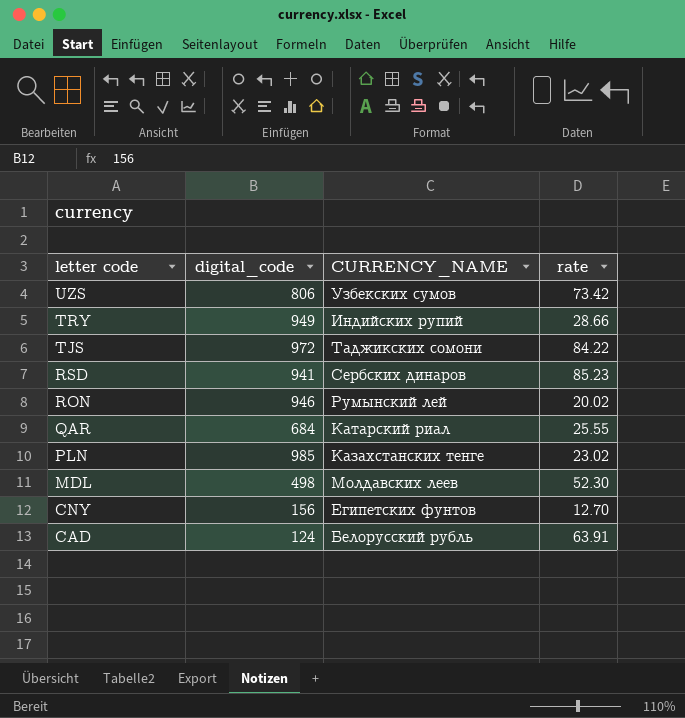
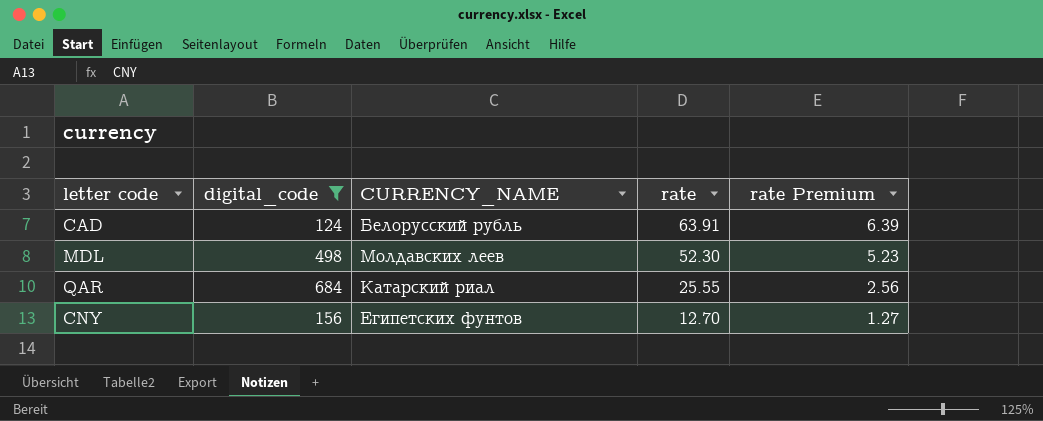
filter: none -> digital_code <= 684
row order: letter code descending -> rate descending
column rate Premium | formula: none -> [rate] * 0.1

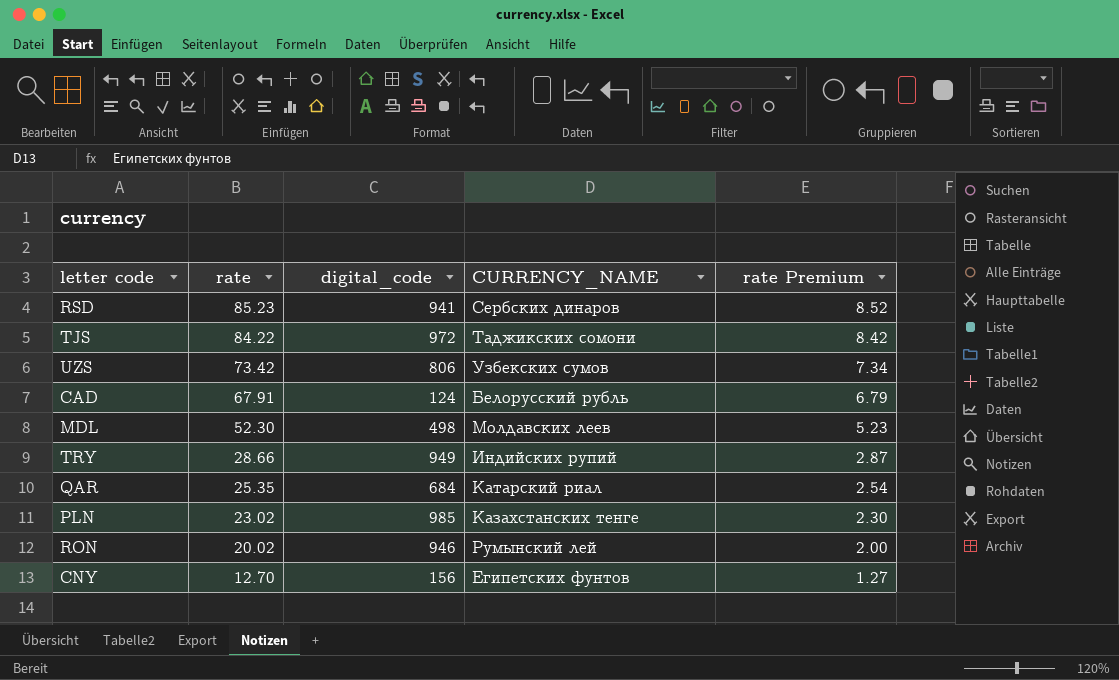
filter: digital_code <= 684 -> none
column rate | position: 4 -> 2
CAD | rate: 63.91 -> 67.91
CAD | rate Premium: 6.39 -> 6.79
QAR | rate: 25.55 -> 25.35
QAR | rate Premium: 2.56 -> 2.54

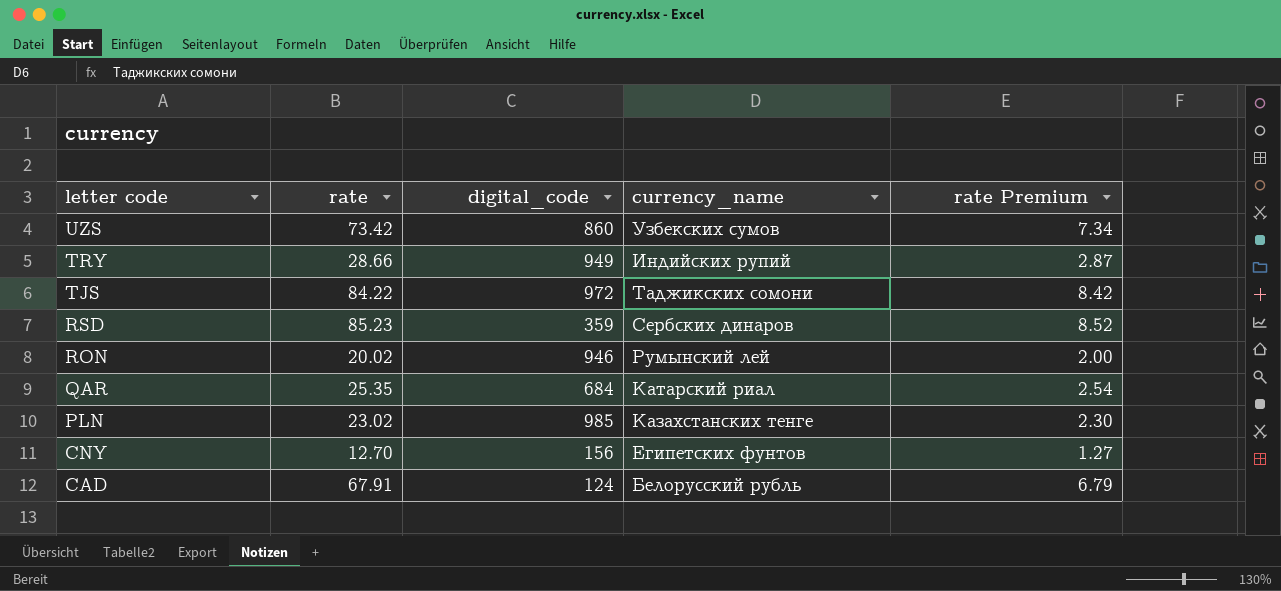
row order: rate descending -> letter code descending
column name: CURRENCY_NAME -> currency_name
row MDL: 52.30 | 498 | Молдавских леев | 5.23 -> none
UZS | digital_code: 806 -> 860
RSD | digital_code: 941 -> 359

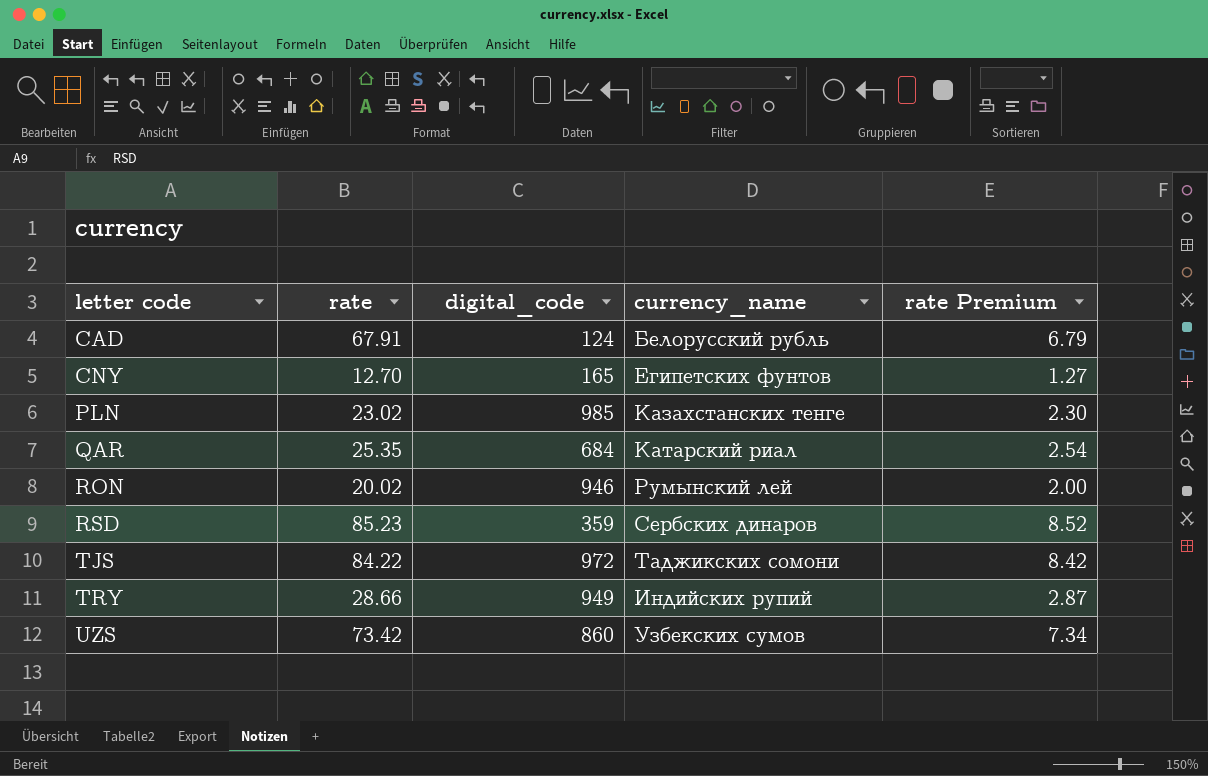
row order: letter code descending -> letter code ascending
CNY | digital_code: 156 -> 165

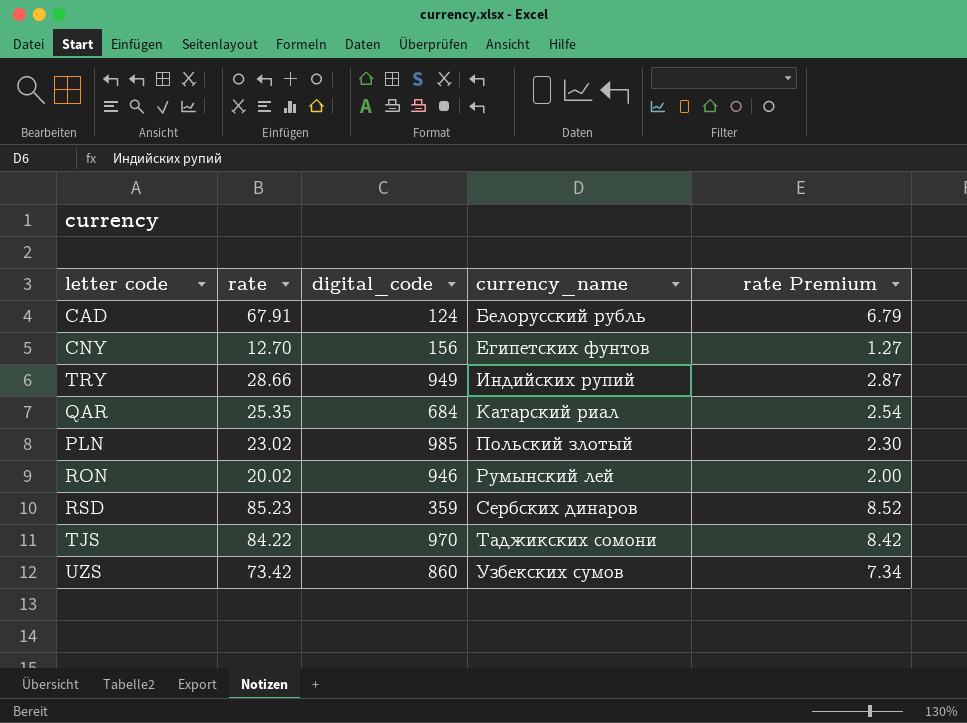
row order: letter code ascending -> currency_name ascending
CNY | digital_code: 165 -> 156
PLN | currency_name: Казахстанских тенге -> Польский злотый
TJS | digital_code: 972 -> 970

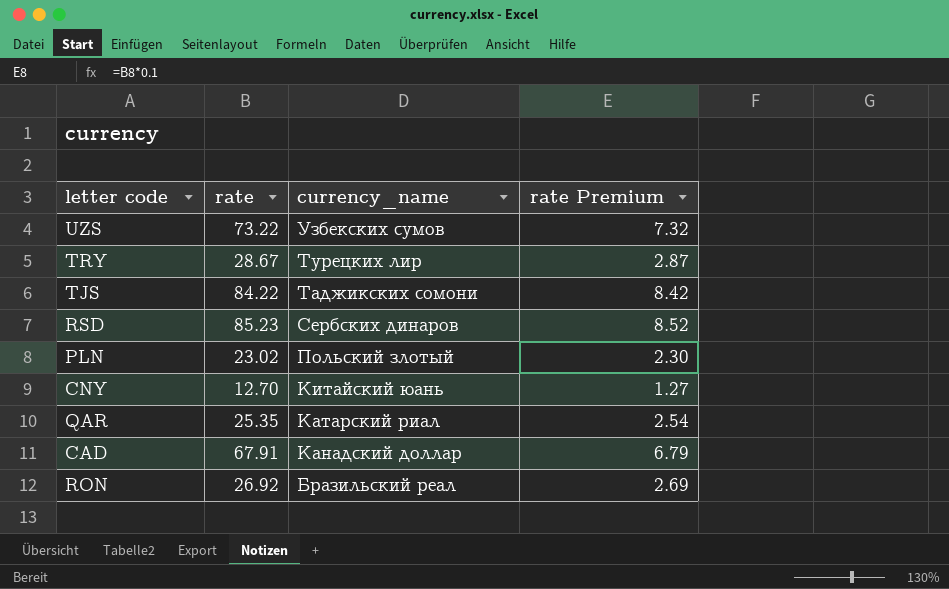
row order: currency_name ascending -> currency_name descending
column digital_code | position: 3 -> none
UZS | rate: 73.42 -> 73.22
UZS | rate Premium: 7.34 -> 7.32
TRY | rate: 28.66 -> 28.67
TRY | currency_name: Индийских рупий -> Турецких лир
CNY | currency_name: Египетских фунтов -> Китайский юань
CAD | currency_name: Белорусский рубль -> Канадский доллар
RON | rate: 20.02 -> 26.92
RON | currency_name: Румынский лей -> Бразильский реал
RON | rate Premium: 2.00 -> 2.69

